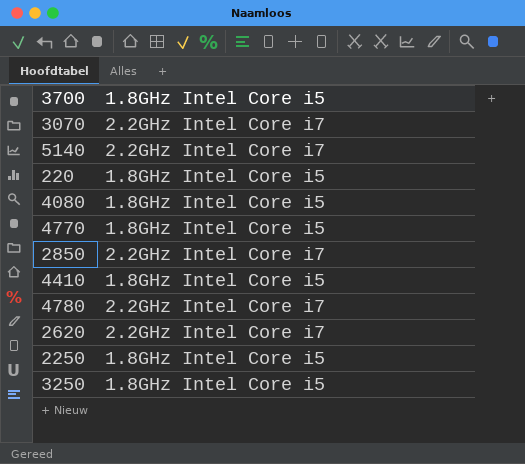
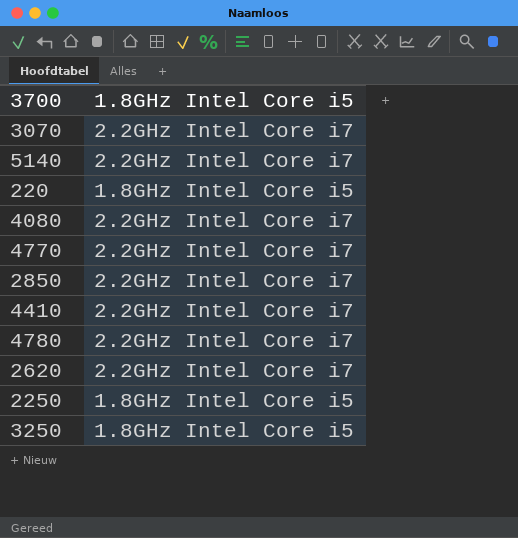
4080 | 1.8GHz Intel Core i5: 1.8GHz Intel Core i5 -> 2.2GHz Intel Core i7
4770 | 1.8GHz Intel Core i5: 1.8GHz Intel Core i5 -> 2.2GHz Intel Core i7
4410 | 1.8GHz Intel Core i5: 1.8GHz Intel Core i5 -> 2.2GHz Intel Core i7

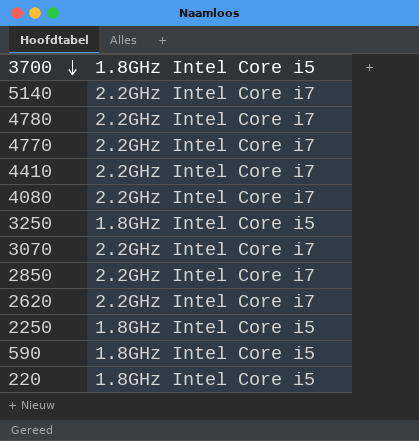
row order: none -> 3700 descending
row 590: none -> 1.8GHz Intel Core i5

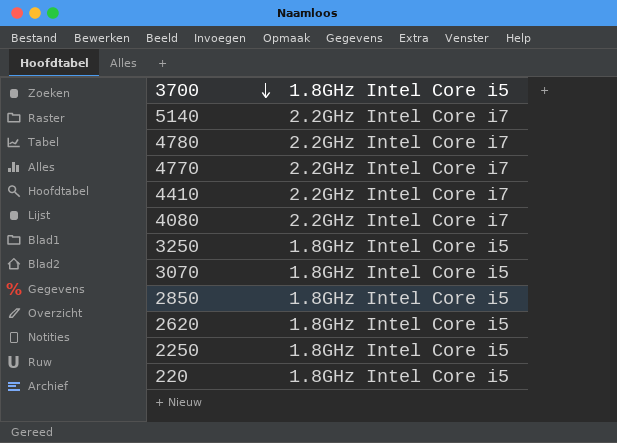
row 590: 1.8GHz Intel Core i5 -> none
3070 | 1.8GHz Intel Core i5: 2.2GHz Intel Core i7 -> 1.8GHz Intel Core i5
2850 | 1.8GHz Intel Core i5: 2.2GHz Intel Core i7 -> 1.8GHz Intel Core i5
2620 | 1.8GHz Intel Core i5: 2.2GHz Intel Core i7 -> 1.8GHz Intel Core i5

